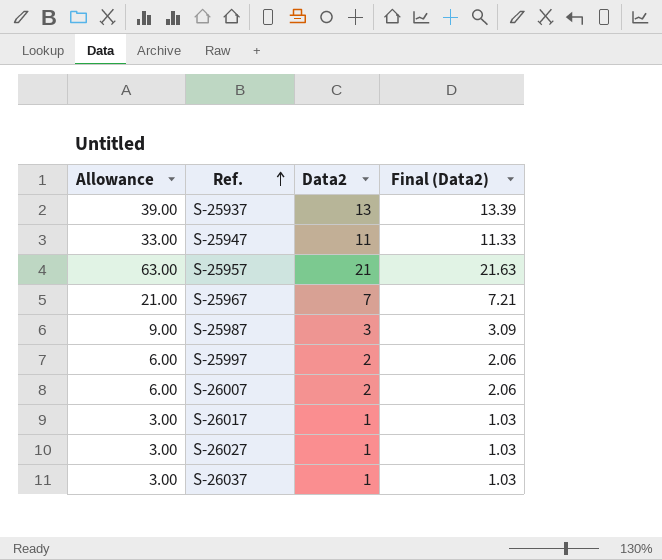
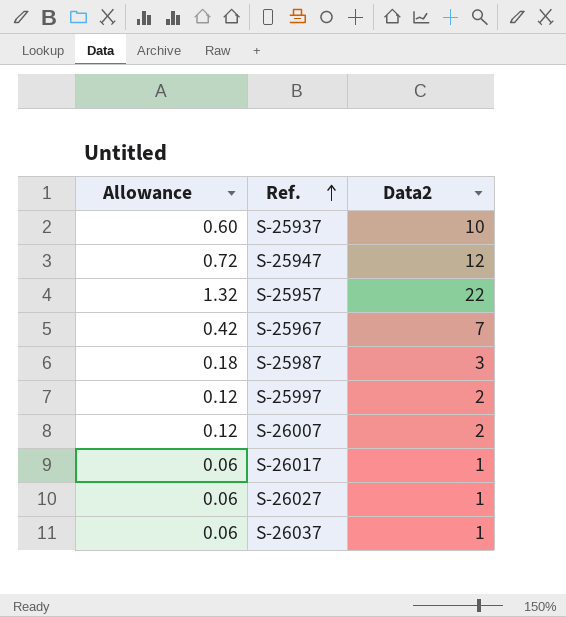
column Final (Data2) | formula: [Data2] * 1.03 -> none
column Allowance | formula: [Data2] * 3 -> [Data2] * 0.06
S-25937 | Data2: 13 -> 10
S-25947 | Data2: 11 -> 12
S-25957 | Data2: 21 -> 22

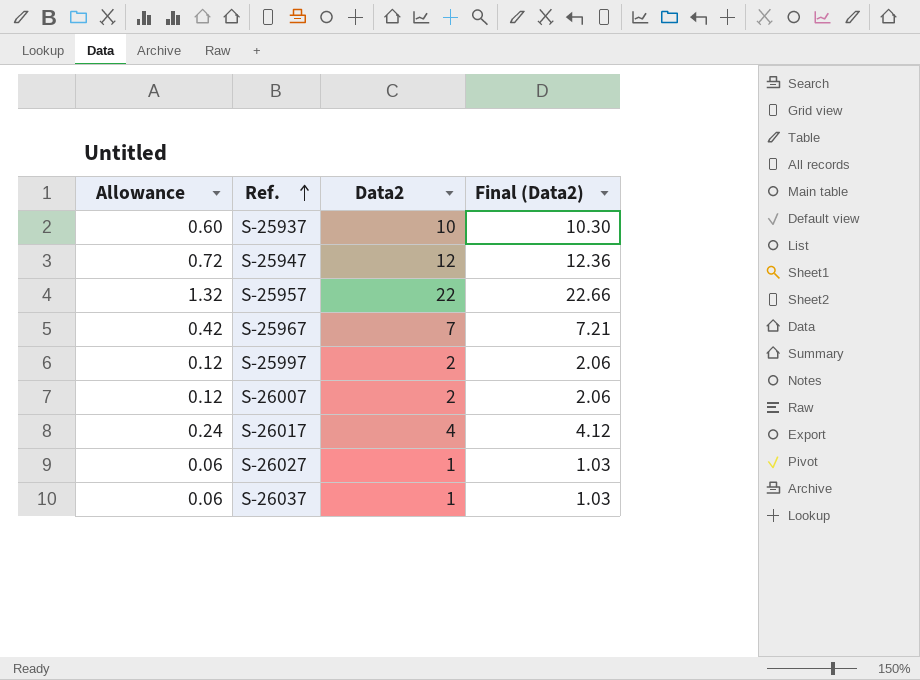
column Final (Data2) | formula: none -> [Data2] * 1.03
row S-25987: 0.18 | 3 -> none
S-26017 | Allowance: 0.06 -> 0.24
S-26017 | Data2: 1 -> 4

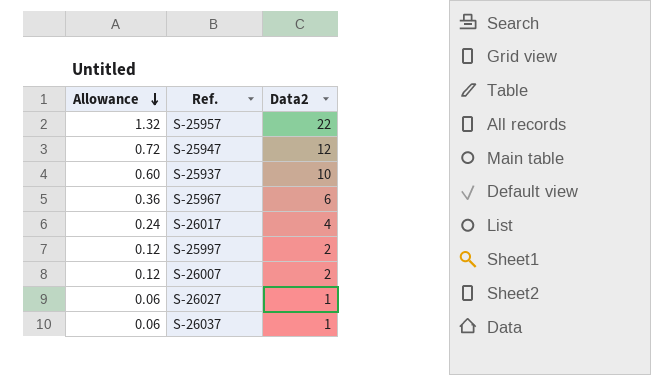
row order: Ref. ascending -> Allowance descending
column Final (Data2) | formula: [Data2] * 1.03 -> none
S-25967 | Allowance: 0.42 -> 0.36
S-25967 | Data2: 7 -> 6

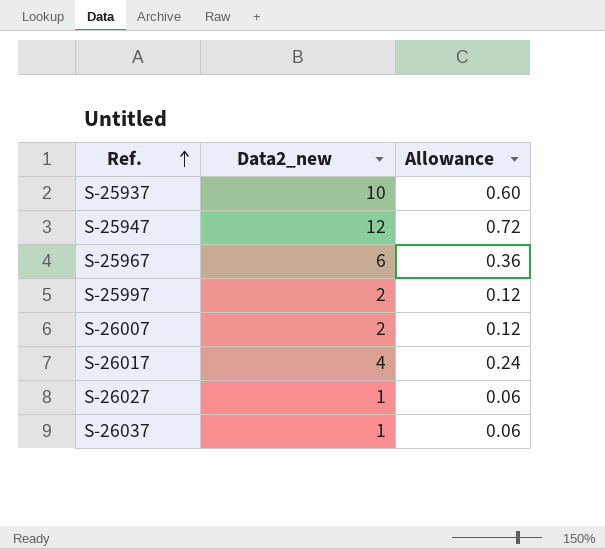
row order: Allowance descending -> Ref. ascending
column name: Data2 -> Data2_new
column Allowance | position: 1 -> 3
row S-25957: 1.32 | 22 -> none

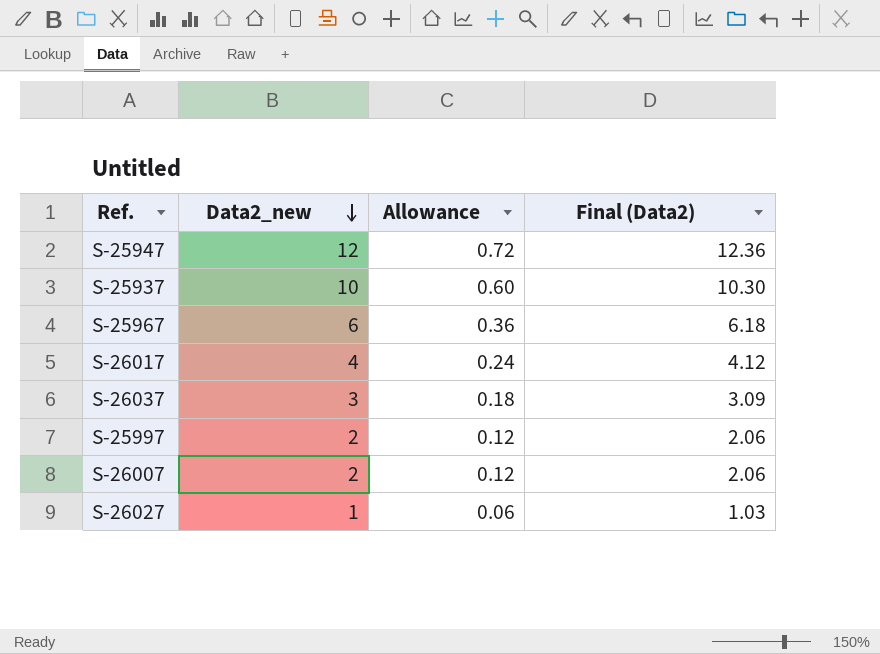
row order: Ref. ascending -> Data2_new descending
column Final (Data2) | formula: none -> [Data2_new] * 1.03
S-26037 | Data2_new: 1 -> 3
S-26037 | Allowance: 0.06 -> 0.18

